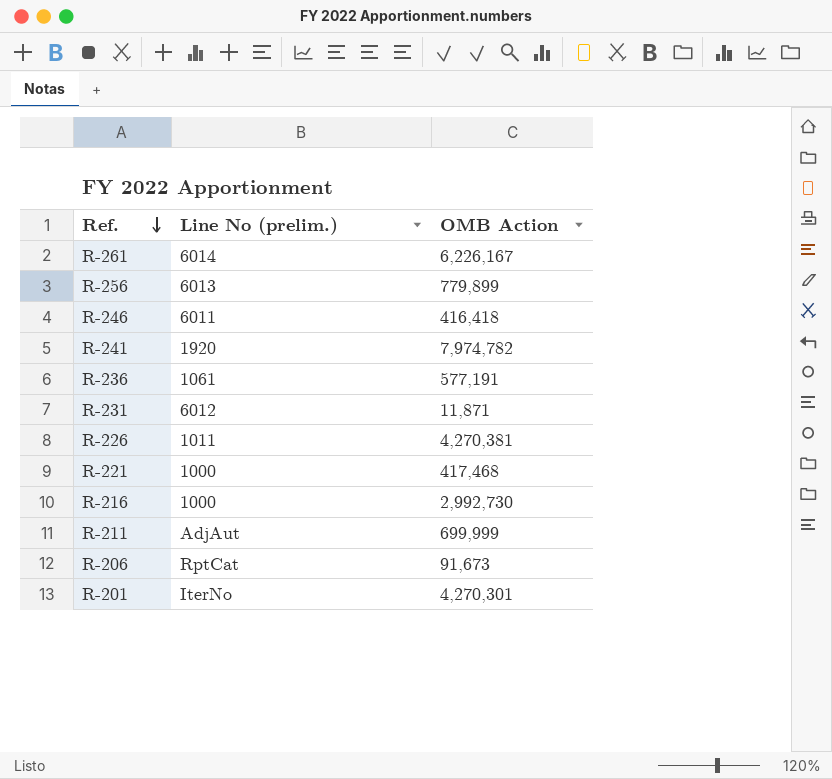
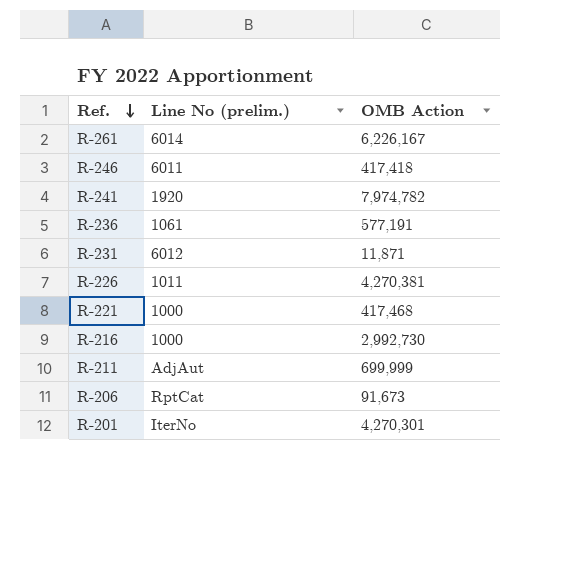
row R-256: 6013 | 779,899 -> none
R-246 | OMB Action: 416,418 -> 417,418

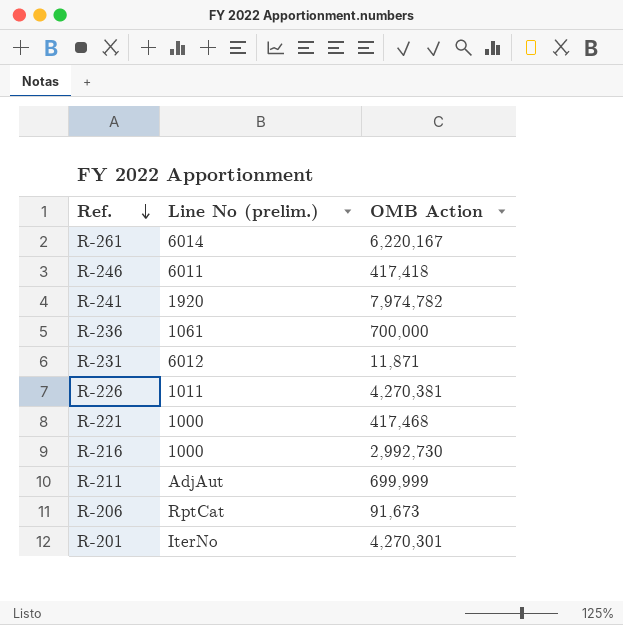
R-261 | OMB Action: 6,226,167 -> 6,220,167
R-236 | OMB Action: 577,191 -> 700,000

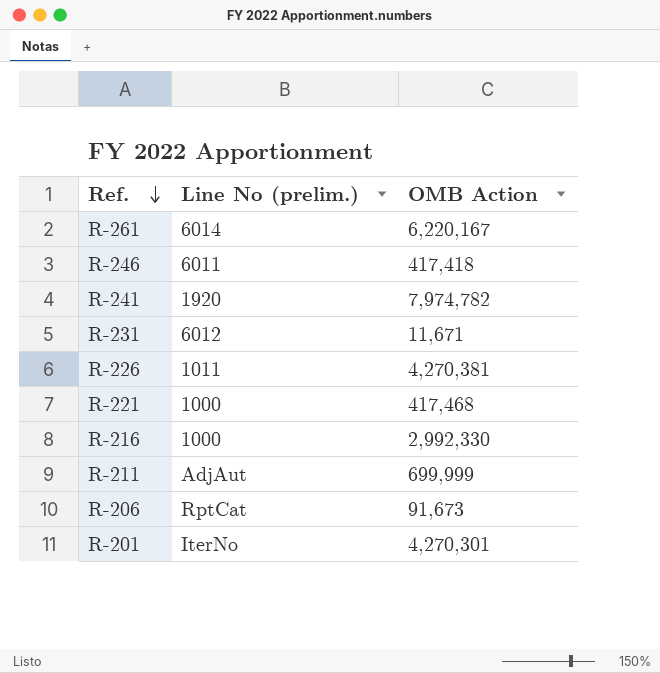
row R-236: 1061 | 700,000 -> none
R-231 | OMB Action: 11,871 -> 11,671
R-216 | OMB Action: 2,992,730 -> 2,992,330

